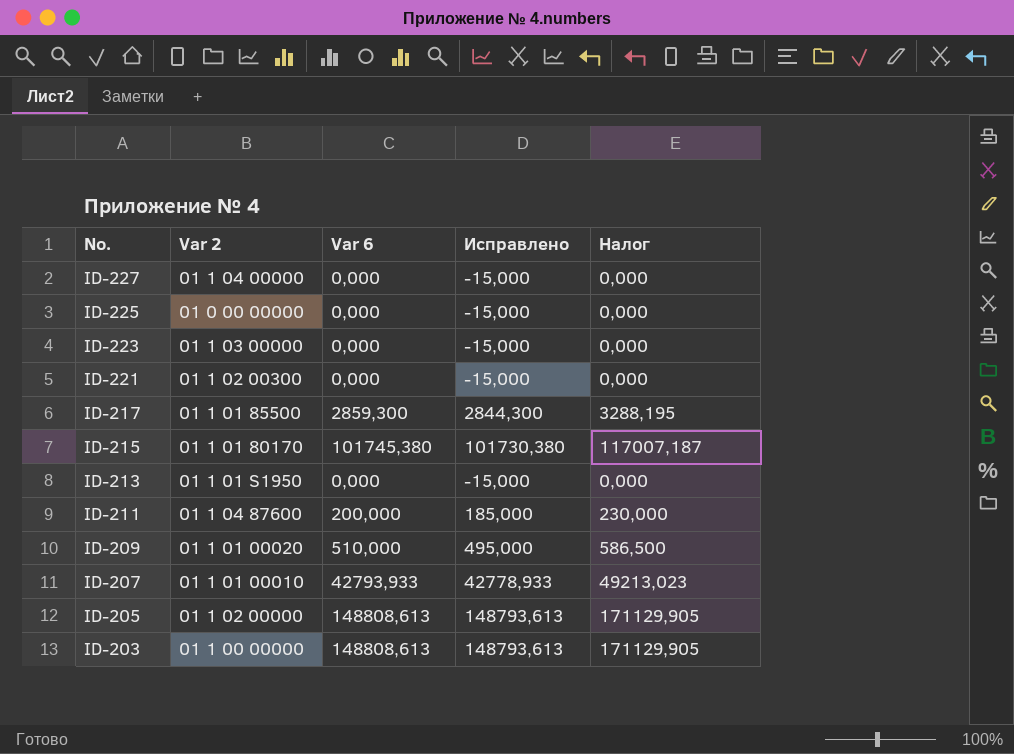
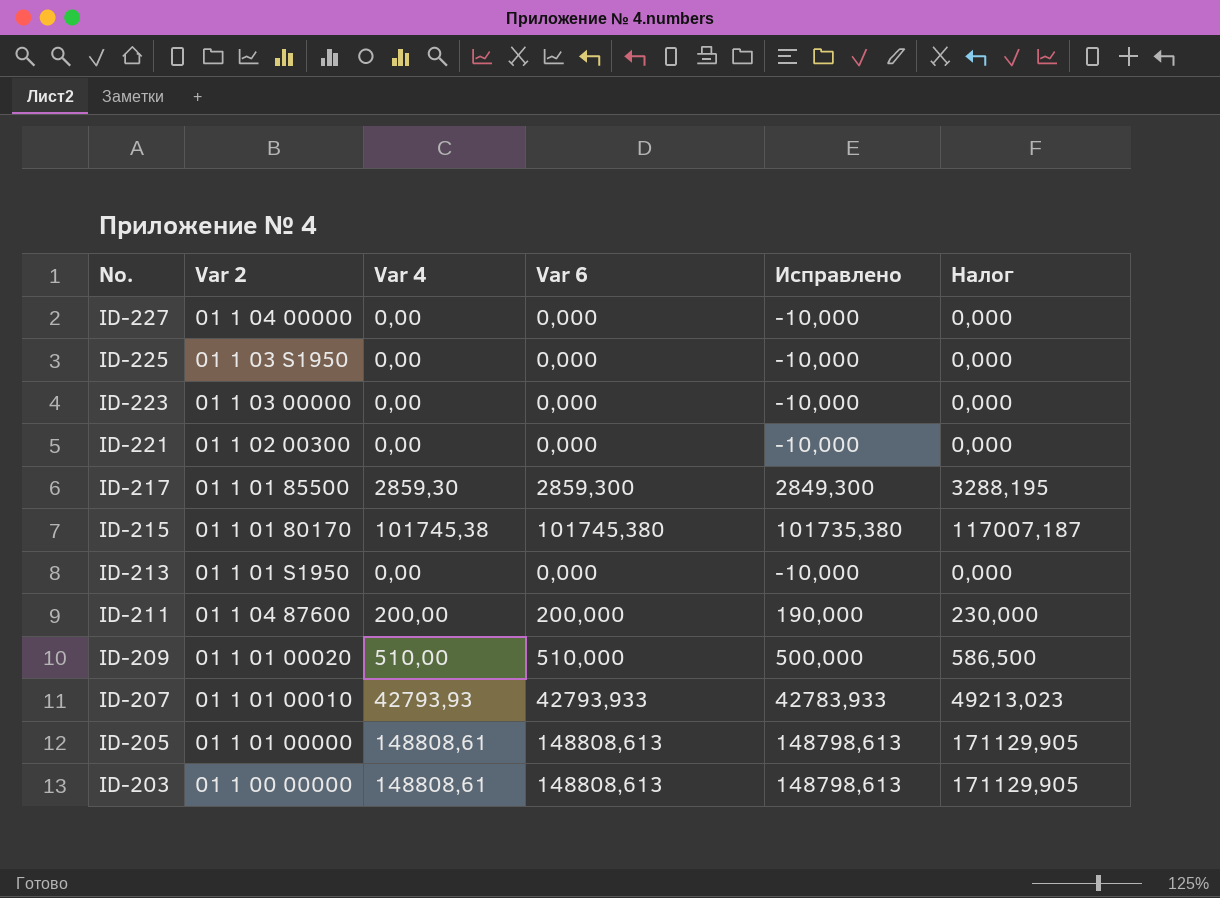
column Var 4 | position: none -> 3
column Исправлено | formula: [Var 6] - 15 -> [Var 6] - 10
ID-225 | Var 2: 01 0 00 00000 -> 01 1 03 S1950
ID-205 | Var 2: 01 1 02 00000 -> 01 1 01 00000

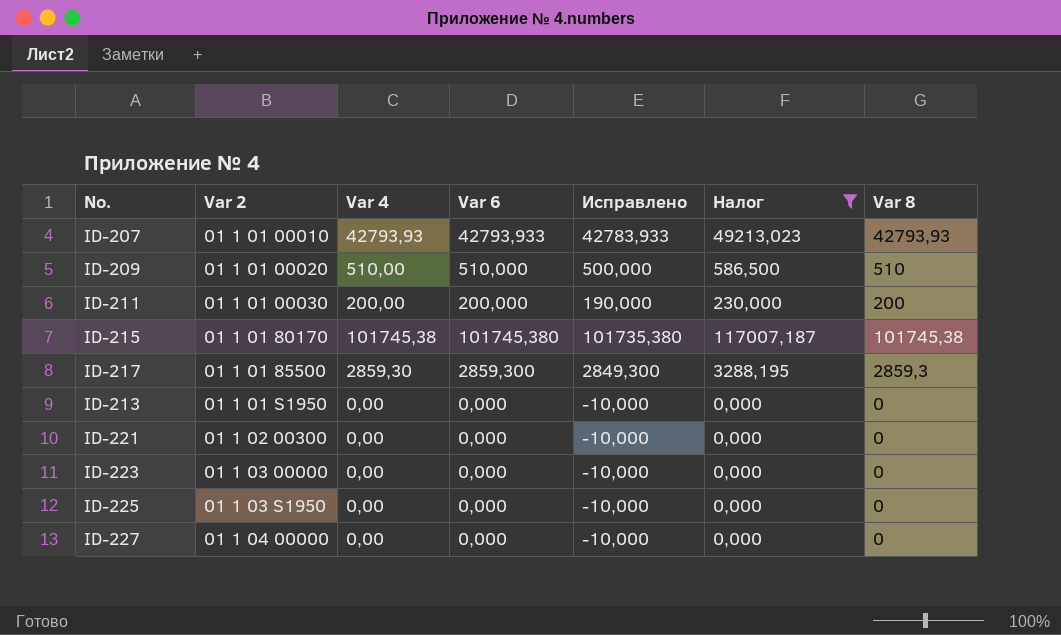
filter: none -> Налог != 171129,905
row order: No. descending -> Var 2 ascending
column Var 8 | position: none -> 7
ID-211 | Var 2: 01 1 04 87600 -> 01 1 01 00030

